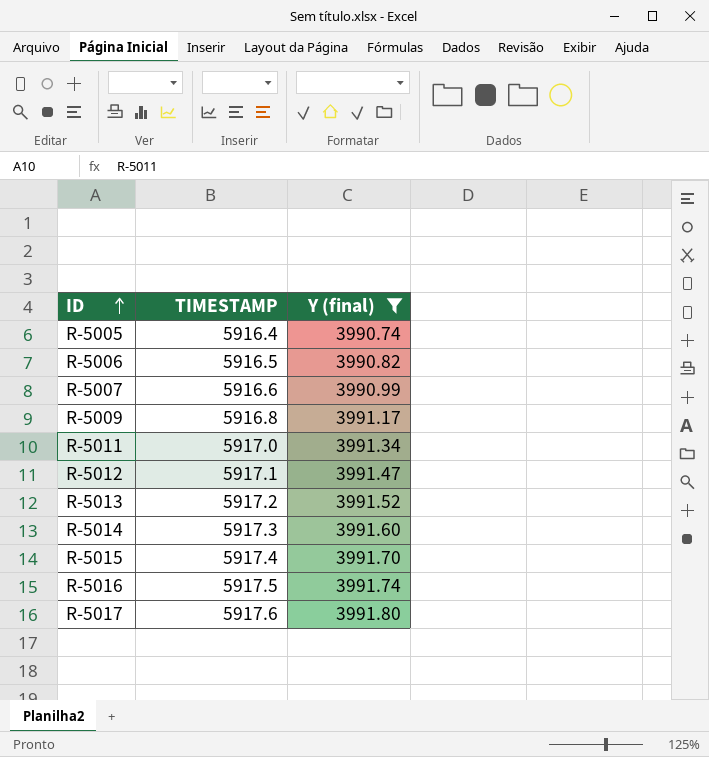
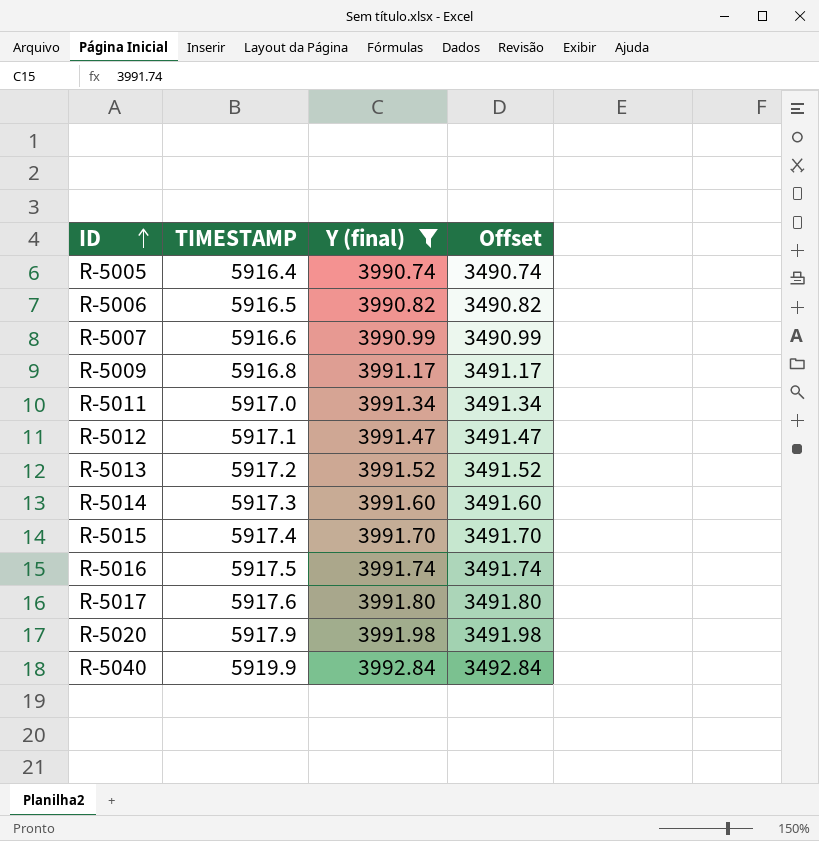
column Offset | formula: none -> [Y (final)] - 500
row R-5020: none -> 5917.9 | 3991.98 | 3491.98
row R-5040: none -> 5919.9 | 3992.84 | 3492.84

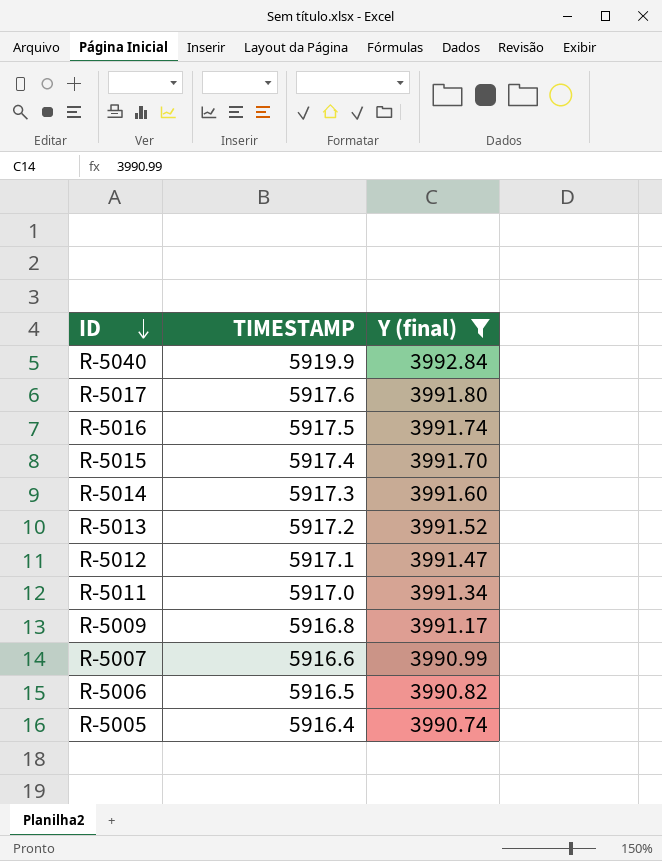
row order: ID ascending -> ID descending
column Offset | formula: [Y (final)] - 500 -> none
row R-5020: 5917.9 | 3991.98 | 3491.98 -> none

